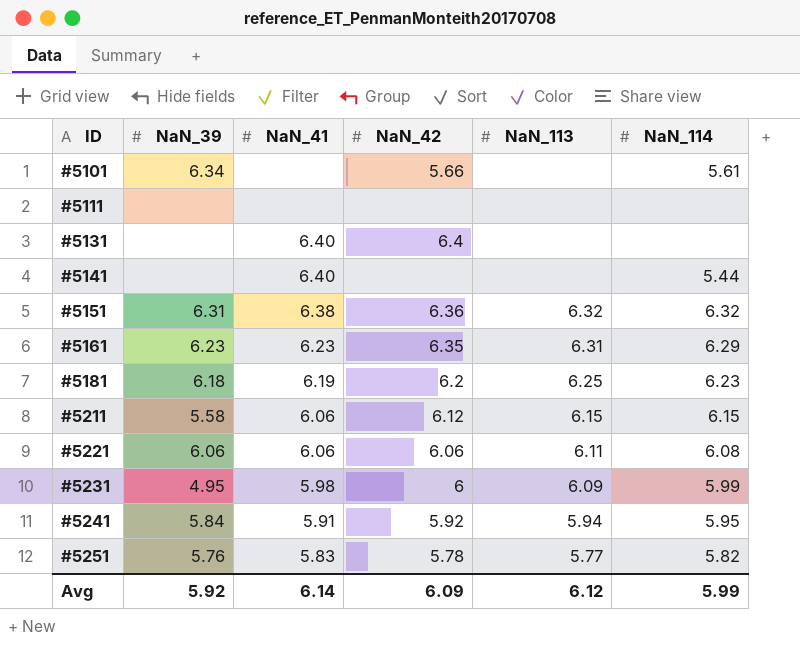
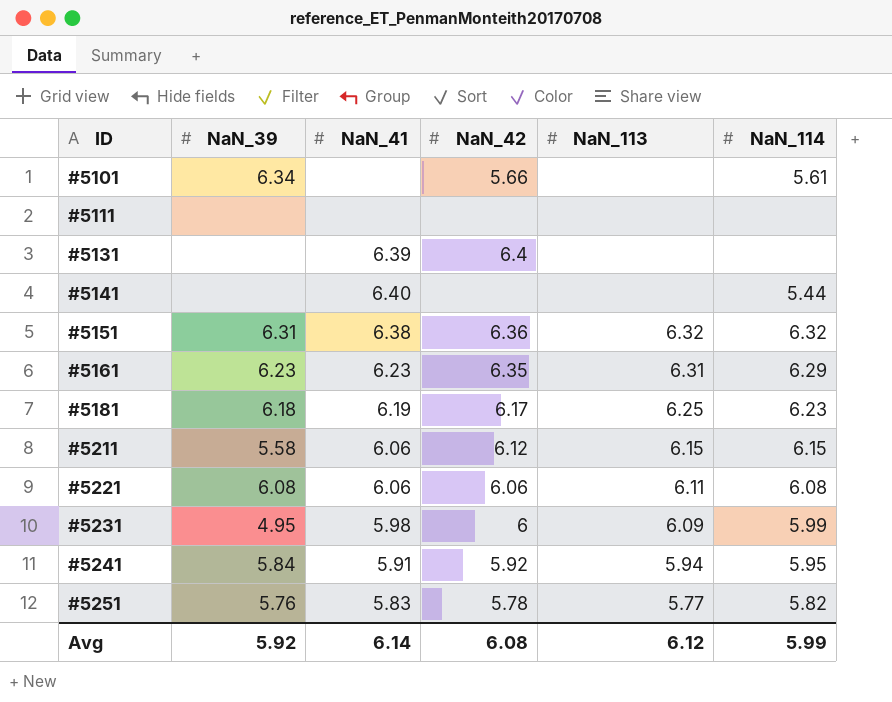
#5131 | NaN_41: 6.40 -> 6.39
#5181 | NaN_42: 6.2 -> 6.17
#5221 | NaN_39: 6.06 -> 6.08
Avg | NaN_42: 6.09 -> 6.08

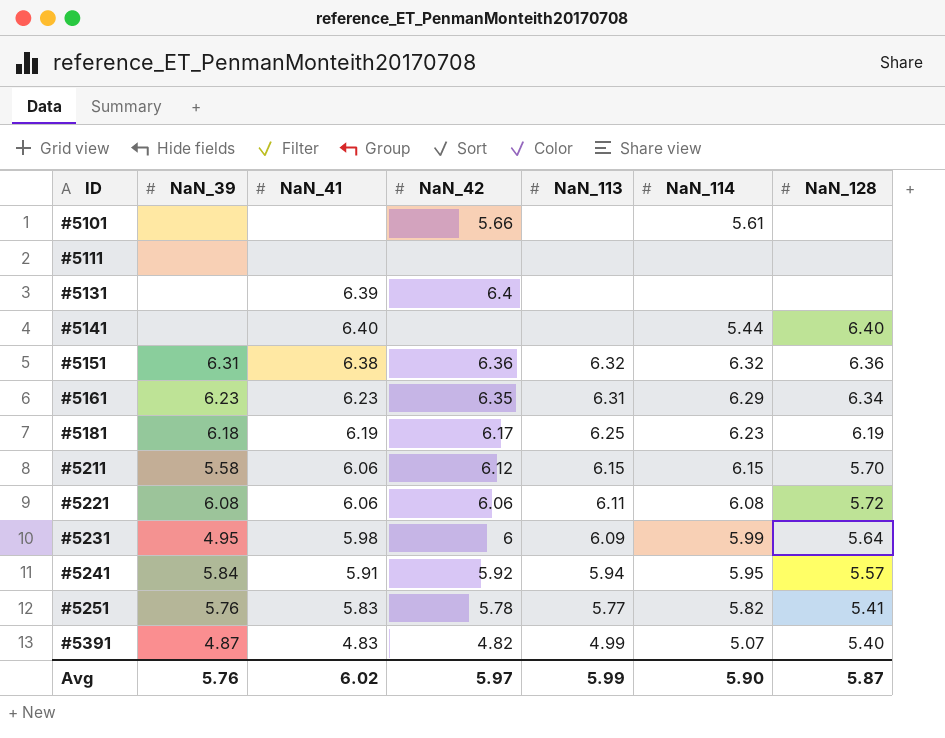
column NaN_128 | position: none -> 7
#5101 | NaN_39: 6.34 -> none
row #5391: none -> 4.87 | 4.83 | 4.82 | 4.99 | 5.07 | 5.40
Avg | NaN_39: 5.92 -> 5.76
Avg | NaN_41: 6.14 -> 6.02
Avg | NaN_42: 6.08 -> 5.97
Avg | NaN_113: 6.12 -> 5.99
Avg | NaN_114: 5.99 -> 5.90

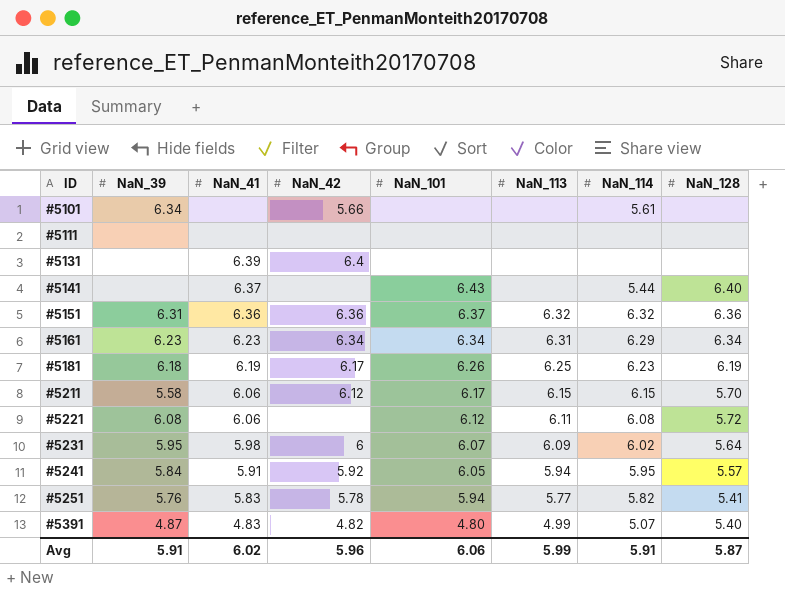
column NaN_101 | position: none -> 5
#5101 | NaN_39: none -> 6.34
#5141 | NaN_41: 6.40 -> 6.37
#5151 | NaN_41: 6.38 -> 6.36
#5161 | NaN_42: 6.35 -> 6.34
#5221 | NaN_42: 6.06 -> none
#5231 | NaN_39: 4.95 -> 5.95
#5231 | NaN_114: 5.99 -> 6.02
Avg | NaN_39: 5.76 -> 5.91
Avg | NaN_42: 5.97 -> 5.96
Avg | NaN_114: 5.90 -> 5.91

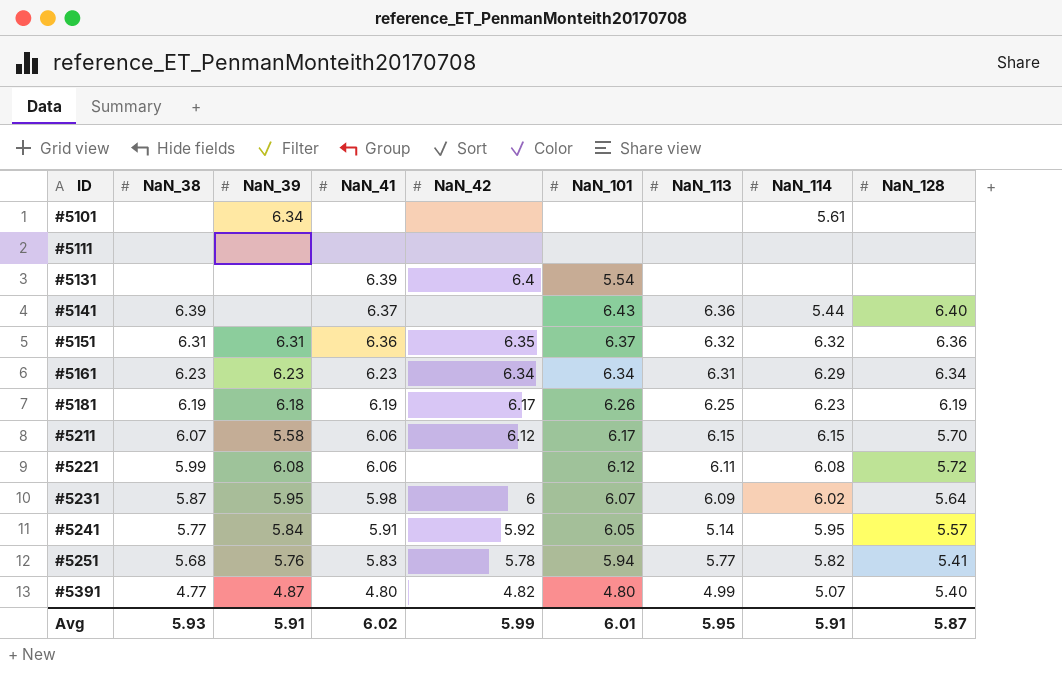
column NaN_38 | position: none -> 2
#5101 | NaN_42: 5.66 -> none
#5131 | NaN_101: none -> 5.54
#5141 | NaN_113: none -> 6.36
#5151 | NaN_42: 6.36 -> 6.35
#5241 | NaN_113: 5.94 -> 5.14
#5391 | NaN_41: 4.83 -> 4.80
Avg | NaN_42: 5.96 -> 5.99
Avg | NaN_101: 6.06 -> 6.01
Avg | NaN_113: 5.99 -> 5.95

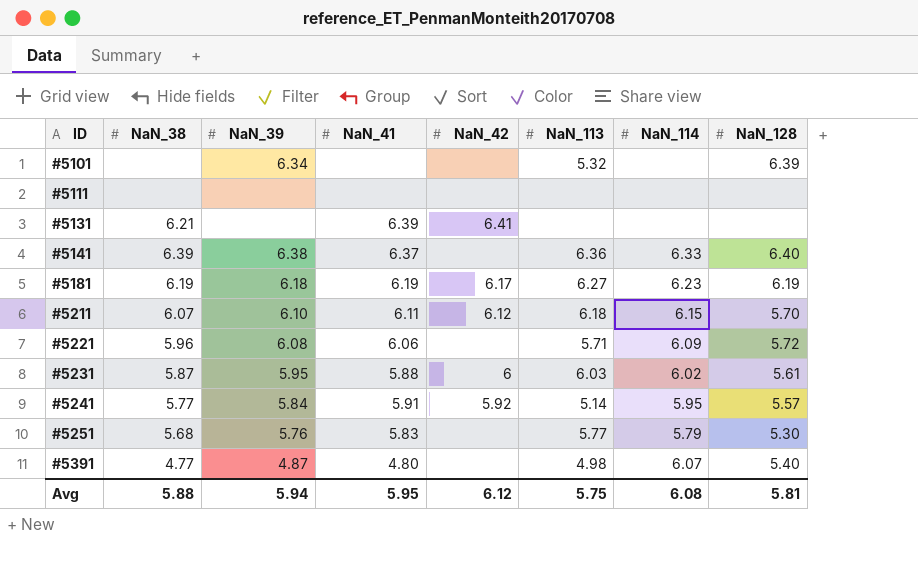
column NaN_101 | position: 6 -> none
row #5151: 6.31 | 6.31 | 6.36 | 6.35 | 6.37 | 6.32 | 6.32 | 6.36 -> none
row #5161: 6.23 | 6.23 | 6.23 | 6.34 | 6.34 | 6.31 | 6.29 | 6.34 -> none
#5101 | NaN_113: none -> 5.32
#5101 | NaN_114: 5.61 -> none
#5101 | NaN_128: none -> 6.39
#5131 | NaN_38: none -> 6.21
#5131 | NaN_42: 6.4 -> 6.41
#5141 | NaN_39: none -> 6.38
#5141 | NaN_114: 5.44 -> 6.33
#5181 | NaN_113: 6.25 -> 6.27
#5211 | NaN_39: 5.58 -> 6.10
#5211 | NaN_41: 6.06 -> 6.11
#5211 | NaN_113: 6.15 -> 6.18
#5221 | NaN_38: 5.99 -> 5.96
#5221 | NaN_113: 6.11 -> 5.71
#5221 | NaN_114: 6.08 -> 6.09
#5231 | NaN_41: 5.98 -> 5.88
#5231 | NaN_113: 6.09 -> 6.03
#5231 | NaN_128: 5.64 -> 5.61
#5251 | NaN_42: 5.78 -> none
#5251 | NaN_114: 5.82 -> 5.79
#5251 | NaN_128: 5.41 -> 5.30
#5391 | NaN_42: 4.82 -> none
#5391 | NaN_113: 4.99 -> 4.98
#5391 | NaN_114: 5.07 -> 6.07
Avg | NaN_38: 5.93 -> 5.88
Avg | NaN_39: 5.91 -> 5.94
Avg | NaN_41: 6.02 -> 5.95
Avg | NaN_42: 5.99 -> 6.12
Avg | NaN_113: 5.95 -> 5.75
Avg | NaN_114: 5.91 -> 6.08
Avg | NaN_128: 5.87 -> 5.81

